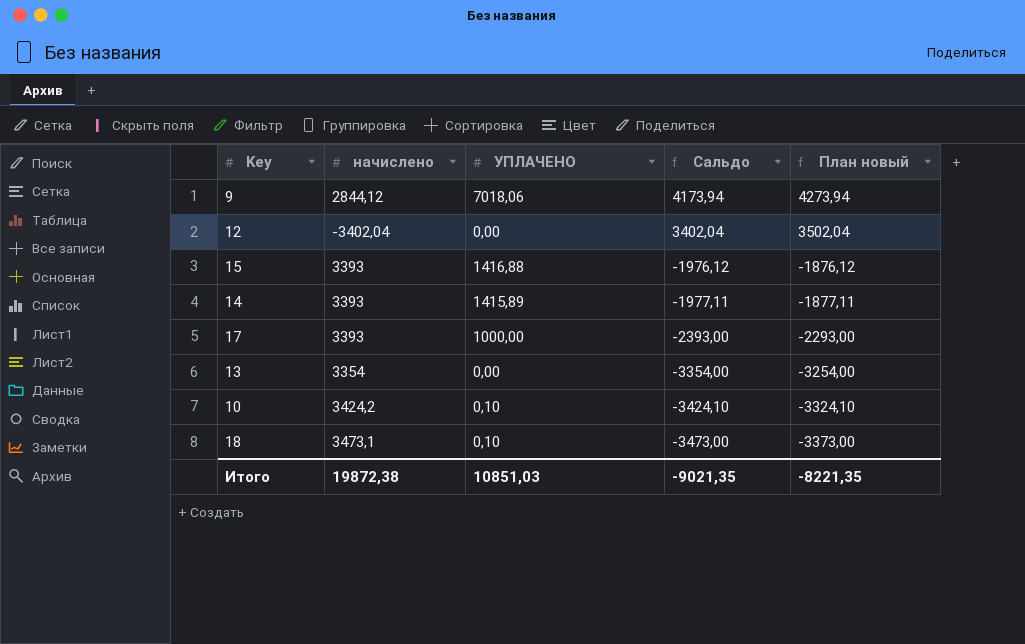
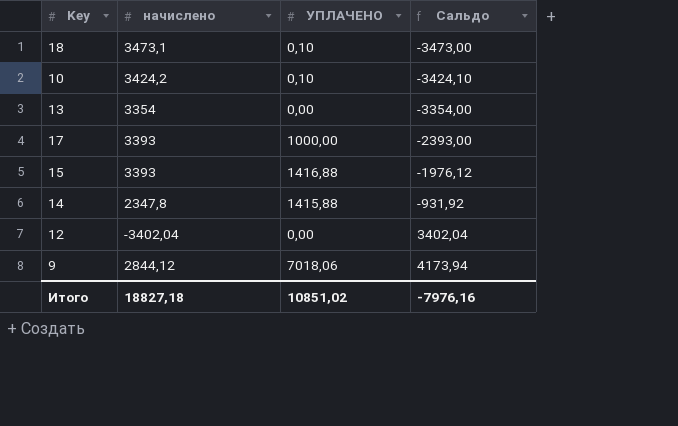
row order: Сальдо descending -> Сальдо ascending
column План новый | formula: [Сальдо] + 100 -> none
14 | начислено: 3393 -> 2347,8
14 | УПЛАЧЕНО: 1415,89 -> 1415,88
14 | Сальдо: -1977,11 -> -931,92
Итого | начислено: 19872,38 -> 18827,18
Итого | УПЛАЧЕНО: 10851,03 -> 10851,02
Итого | Сальдо: -9021,35 -> -7976,16

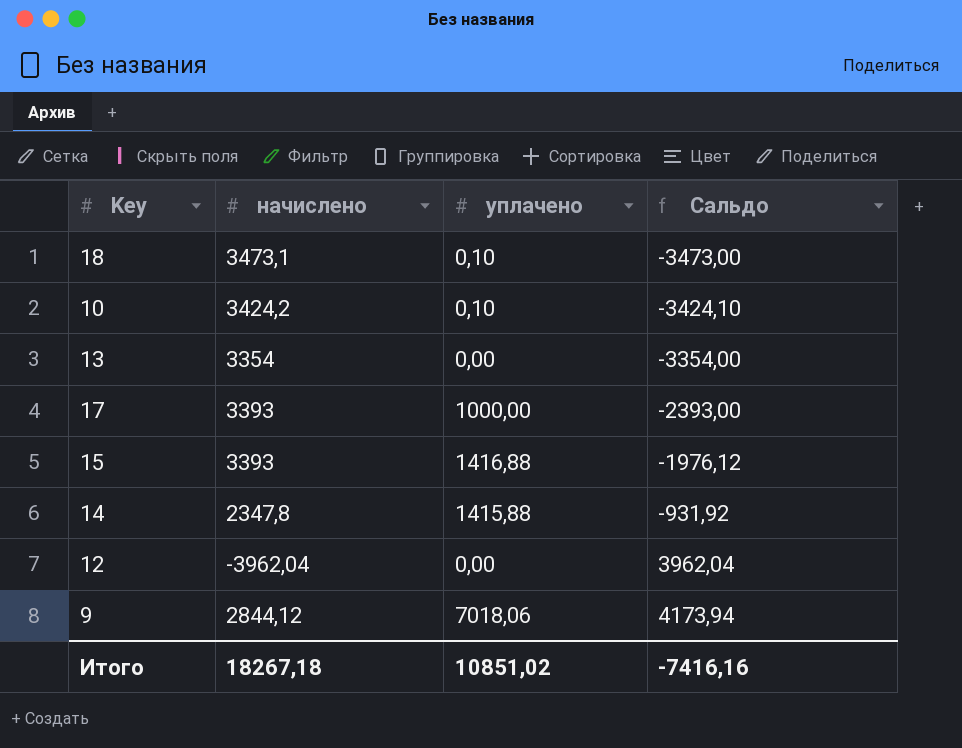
column name: УПЛАЧЕНО -> уплачено
12 | начислено: -3402,04 -> -3962,04
12 | Сальдо: 3402,04 -> 3962,04
Итого | начислено: 18827,18 -> 18267,18
Итого | Сальдо: -7976,16 -> -7416,16

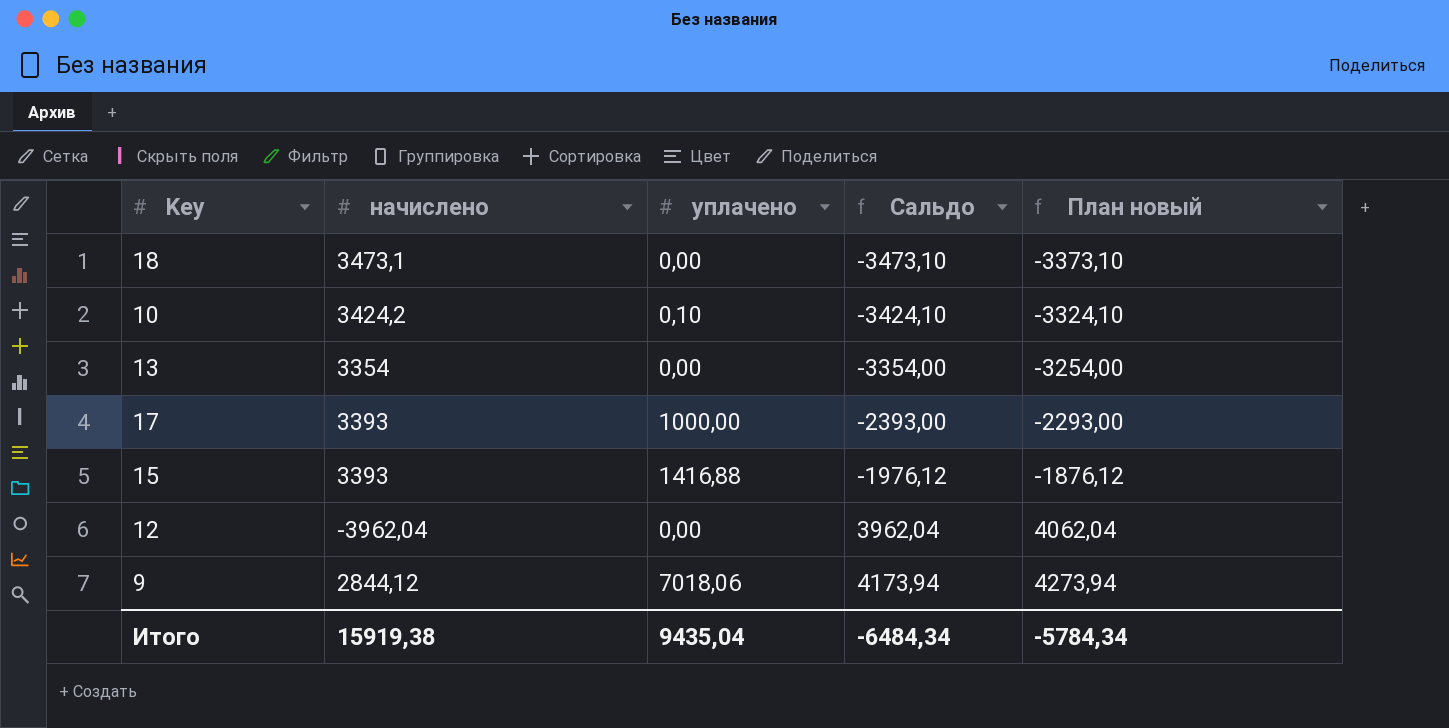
column План новый | formula: none -> [Сальдо] + 100
row 14: 2347,8 | 1415,88 | -931,92 -> none
18 | уплачено: 0,10 -> 0,00
18 | Сальдо: -3473,00 -> -3473,10
Итого | начислено: 18267,18 -> 15919,38
Итого | уплачено: 10851,02 -> 9435,04
Итого | Сальдо: -7416,16 -> -6484,34

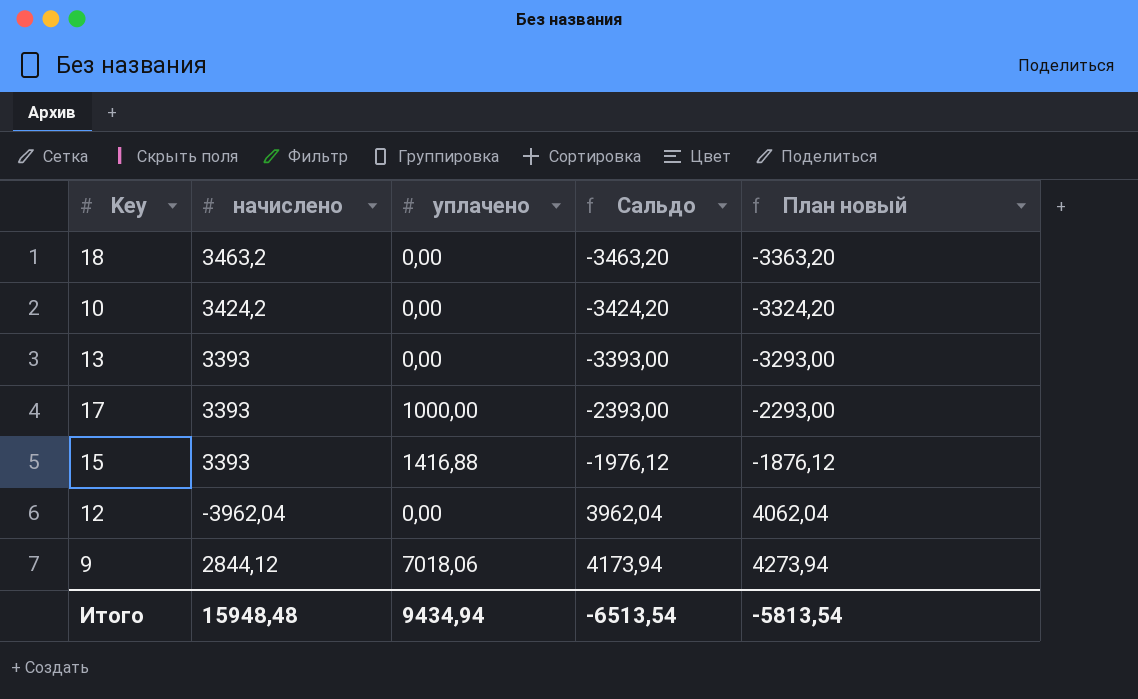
18 | начислено: 3473,1 -> 3463,2
18 | Сальдо: -3473,10 -> -3463,20
18 | План новый: -3373,10 -> -3363,20
10 | уплачено: 0,10 -> 0,00
10 | Сальдо: -3424,10 -> -3424,20
10 | План новый: -3324,10 -> -3324,20
13 | начислено: 3354 -> 3393
13 | Сальдо: -3354,00 -> -3393,00
13 | План новый: -3254,00 -> -3293,00
Итого | начислено: 15919,38 -> 15948,48
Итого | уплачено: 9435,04 -> 9434,94
Итого | Сальдо: -6484,34 -> -6513,54
Итого | План новый: -5784,34 -> -5813,54

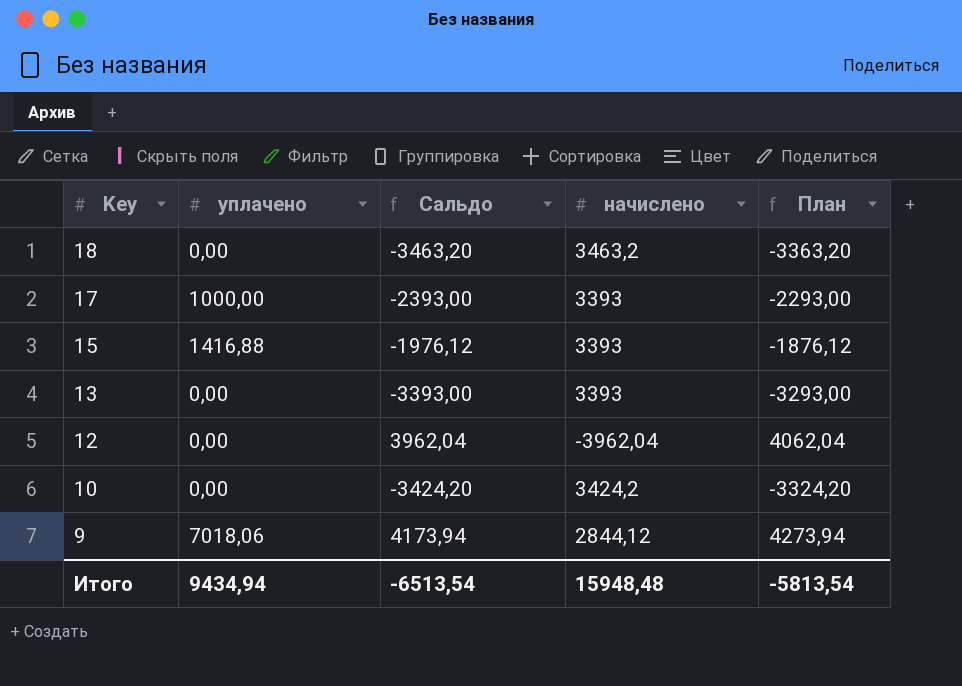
row order: Сальдо ascending -> Key descending
column начислено | position: 2 -> 4
column name: План новый -> План

